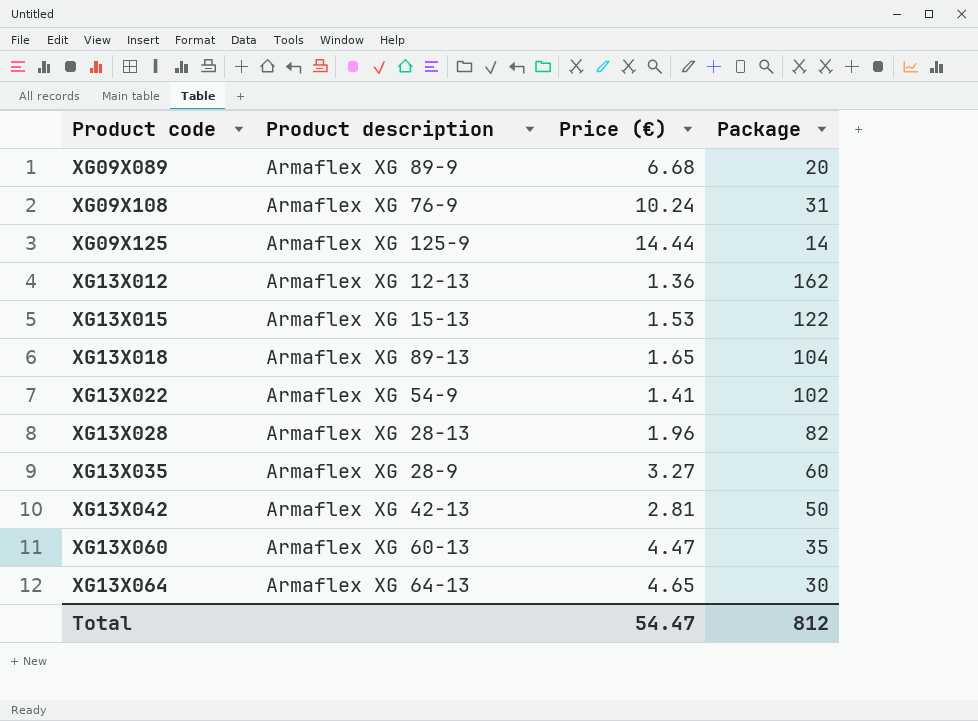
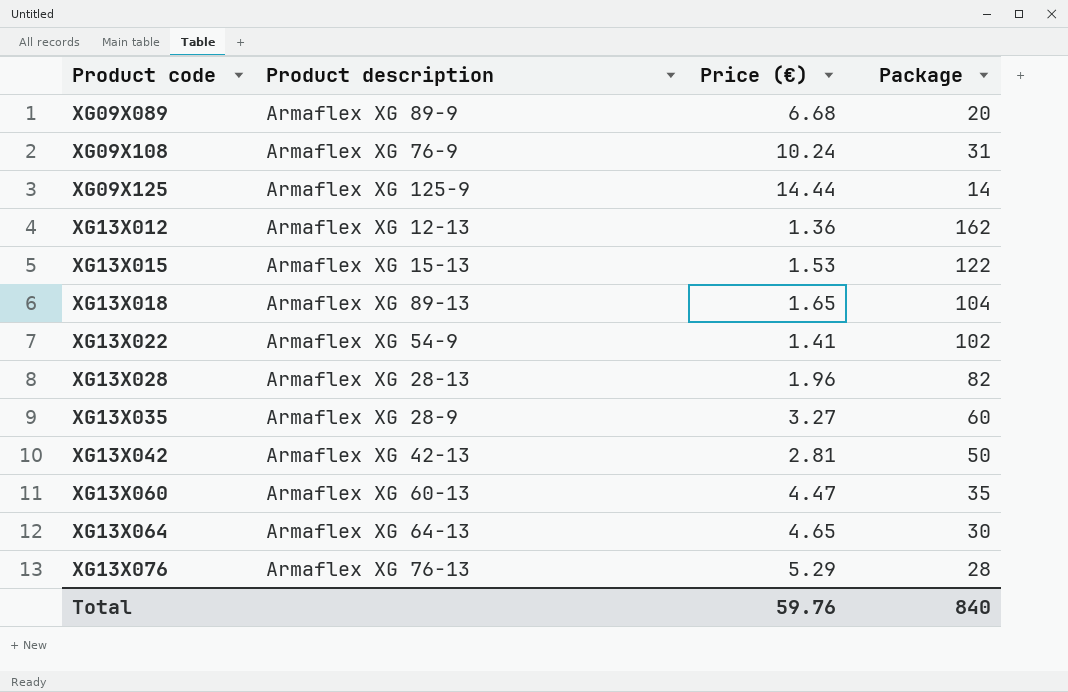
row XG13X076: none -> Armaflex XG 76-13 | 5.29 | 28
Total | Price (€): 54.47 -> 59.76
Total | Package: 812 -> 840

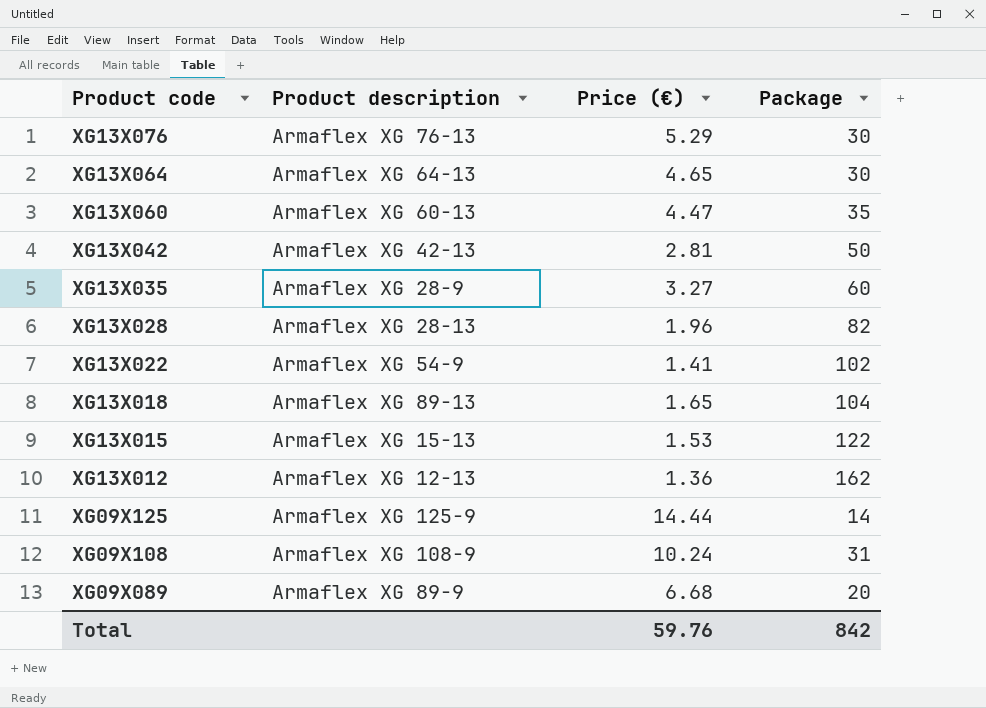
row order: Product code ascending -> Product code descending
XG13X076 | Package: 28 -> 30
XG09X108 | Product description: Armaflex XG 76-9 -> Armaflex XG 108-9
Total | Package: 840 -> 842

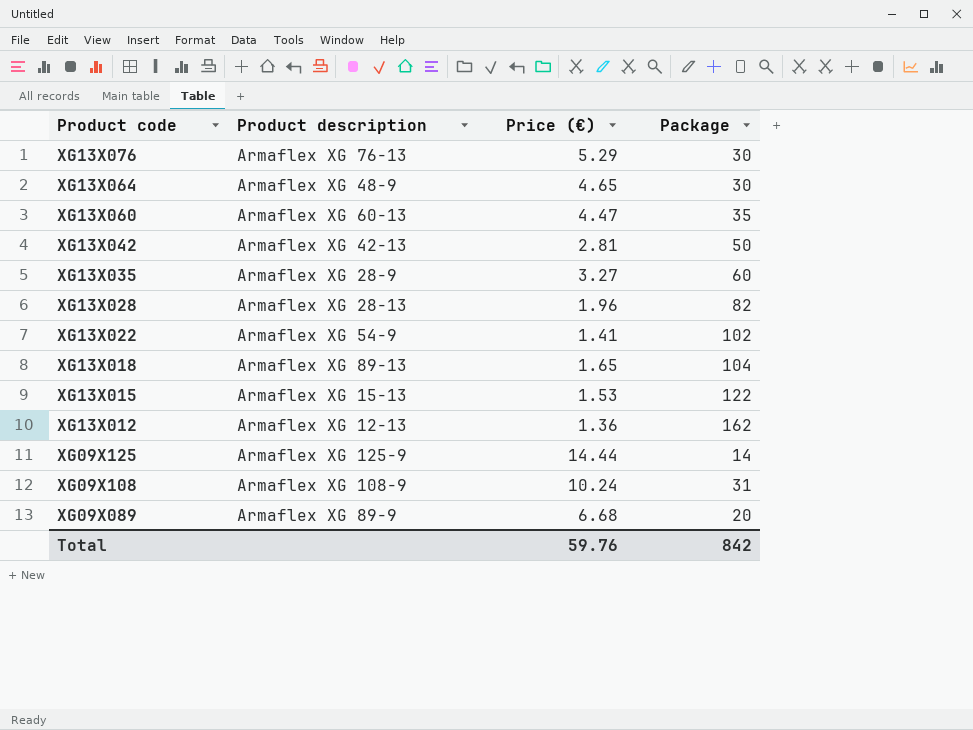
XG13X064 | Product description: Armaflex XG 64-13 -> Armaflex XG 48-9

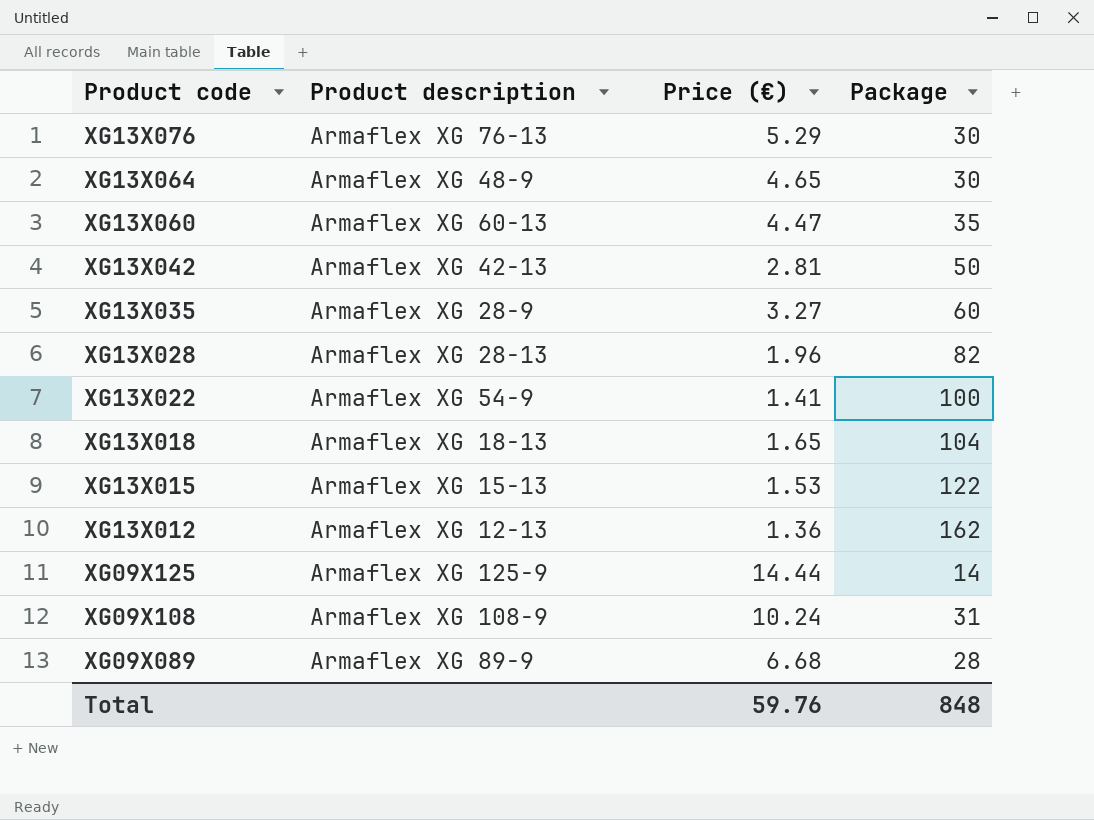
XG13X022 | Package: 102 -> 100
XG13X018 | Product description: Armaflex XG 89-13 -> Armaflex XG 18-13
XG09X089 | Package: 20 -> 28
Total | Package: 842 -> 848

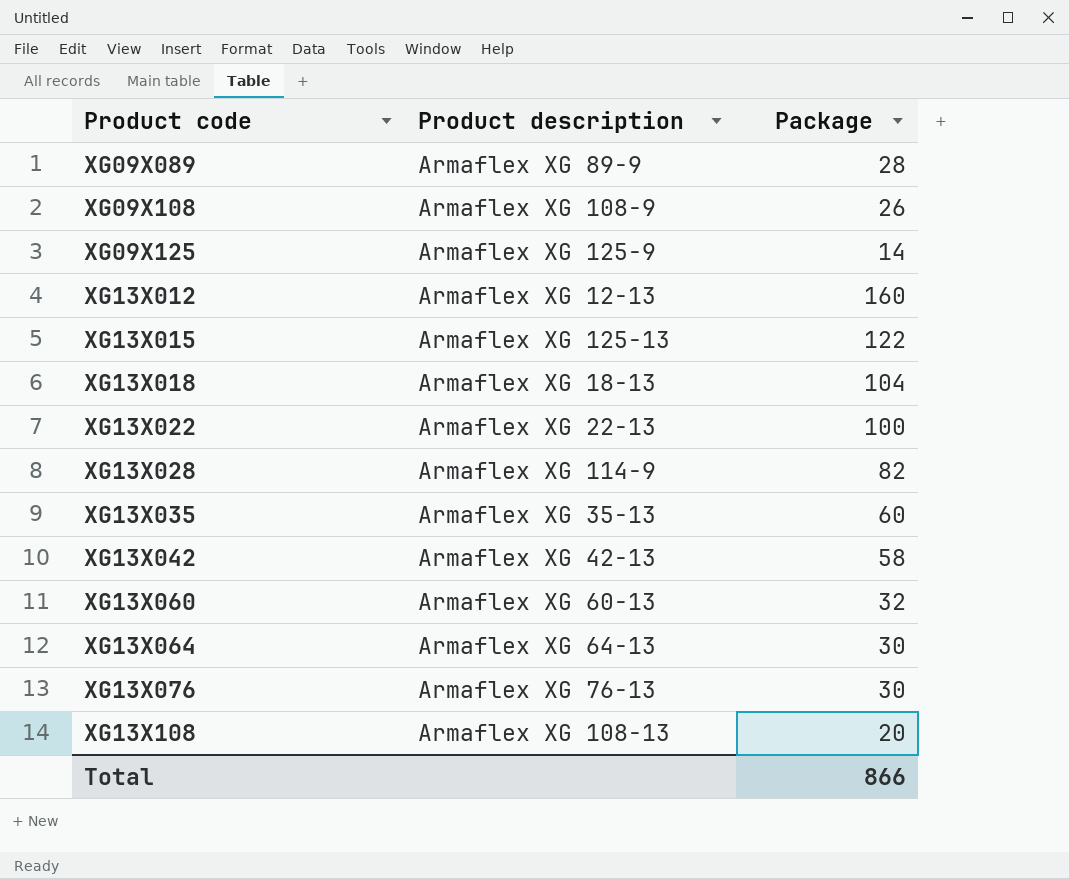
row order: Product code descending -> Product code ascending
column Price (€) | position: 3 -> none
XG09X108 | Package: 31 -> 26
XG13X012 | Package: 162 -> 160
XG13X015 | Product description: Armaflex XG 15-13 -> Armaflex XG 125-13
XG13X022 | Product description: Armaflex XG 54-9 -> Armaflex XG 22-13
XG13X028 | Product description: Armaflex XG 28-13 -> Armaflex XG 114-9
XG13X035 | Product description: Armaflex XG 28-9 -> Armaflex XG 35-13
XG13X042 | Package: 50 -> 58
XG13X060 | Package: 35 -> 32
XG13X064 | Product description: Armaflex XG 48-9 -> Armaflex XG 64-13
row XG13X108: none -> Armaflex XG 108-13 | 20
Total | Package: 848 -> 866

